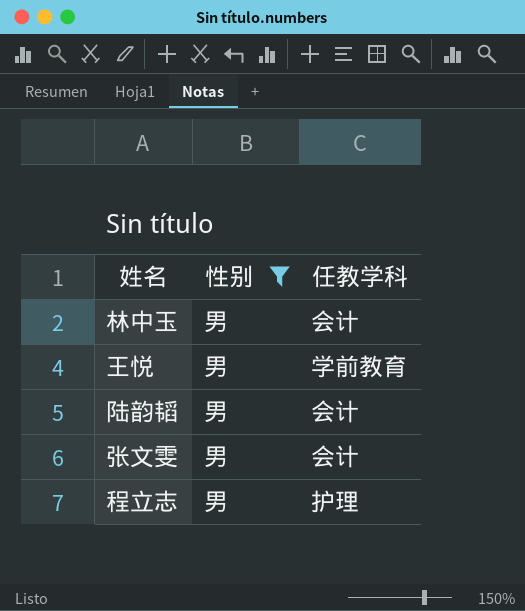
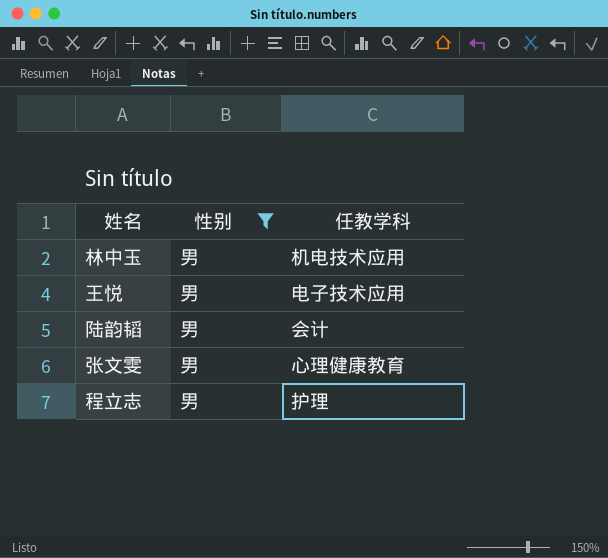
林中玉 | 任教学科: 会计 -> 机电技术应用
王悦 | 任教学科: 学前教育 -> 电子技术应用
张文雯 | 任教学科: 会计 -> 心理健康教育

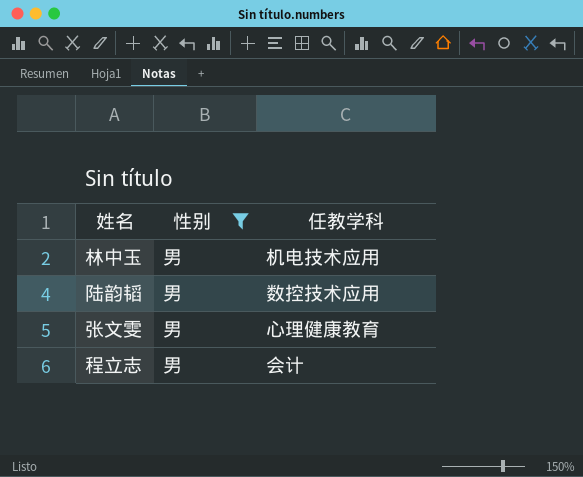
row 王悦: 男 | 电子技术应用 -> none
陆韵韬 | 任教学科: 会计 -> 数控技术应用
程立志 | 任教学科: 护理 -> 会计

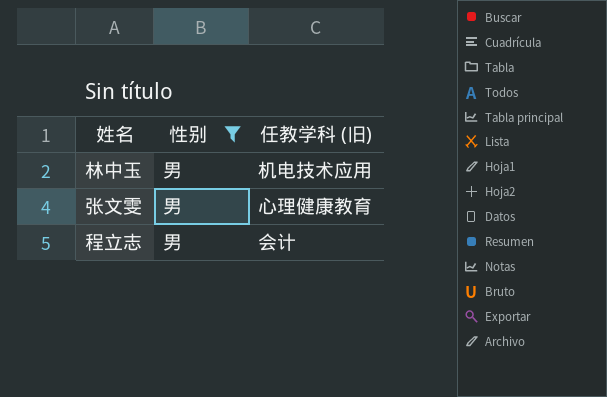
column name: 任教学科 -> 任教学科 (旧)
row 陆韵韬: 男 | 数控技术应用 -> none

